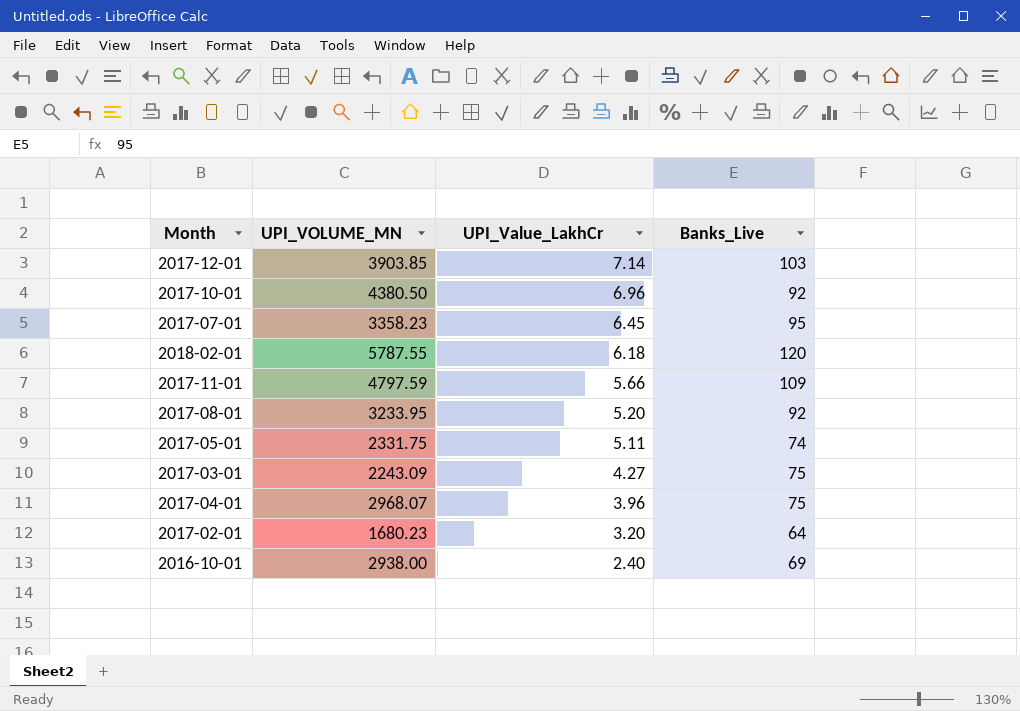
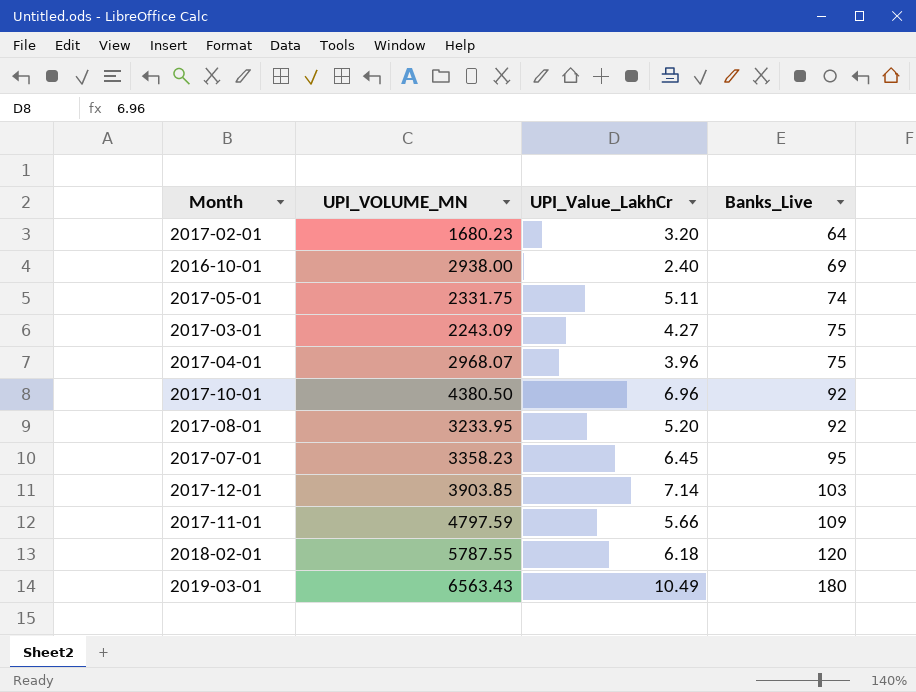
row order: UPI_Value_LakhCr descending -> Banks_Live ascending
row 2019-03-01: none -> 6563.43 | 10.49 | 180

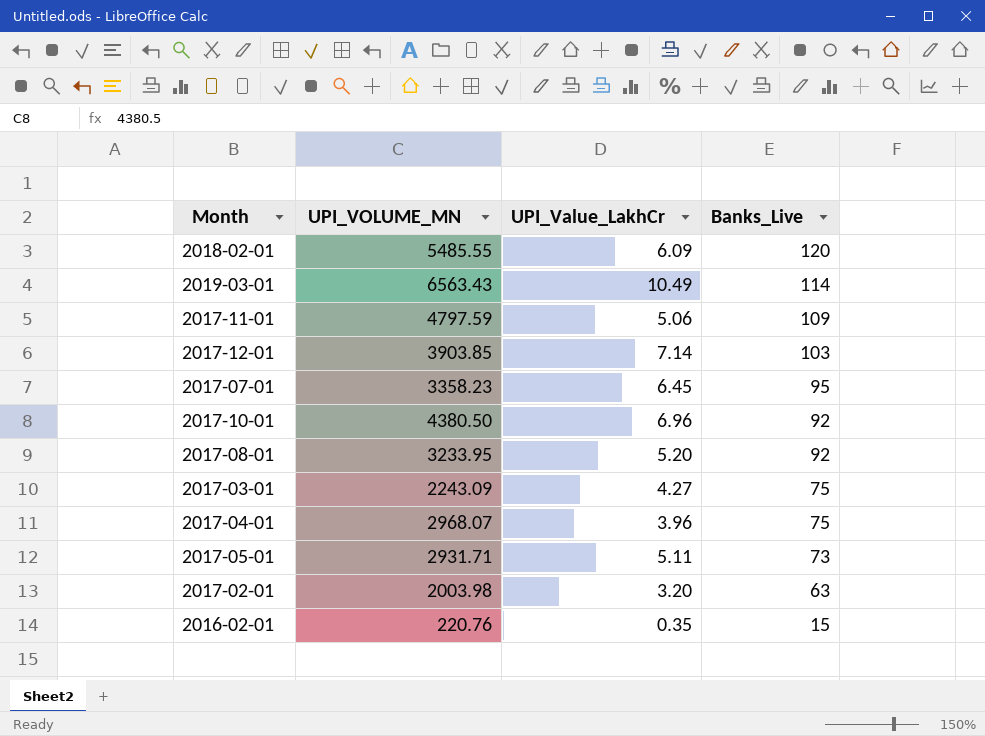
row order: Banks_Live ascending -> Banks_Live descending
row 2016-10-01: 2938.00 | 2.40 | 69 -> none
2018-02-01 | UPI_VOLUME_MN: 5787.55 -> 5485.55
2018-02-01 | UPI_Value_LakhCr: 6.18 -> 6.09
2019-03-01 | Banks_Live: 180 -> 114
2017-11-01 | UPI_Value_LakhCr: 5.66 -> 5.06
2017-05-01 | UPI_VOLUME_MN: 2331.75 -> 2931.71
2017-05-01 | Banks_Live: 74 -> 73
2017-02-01 | UPI_VOLUME_MN: 1680.23 -> 2003.98
2017-02-01 | Banks_Live: 64 -> 63
row 2016-02-01: none -> 220.76 | 0.35 | 15

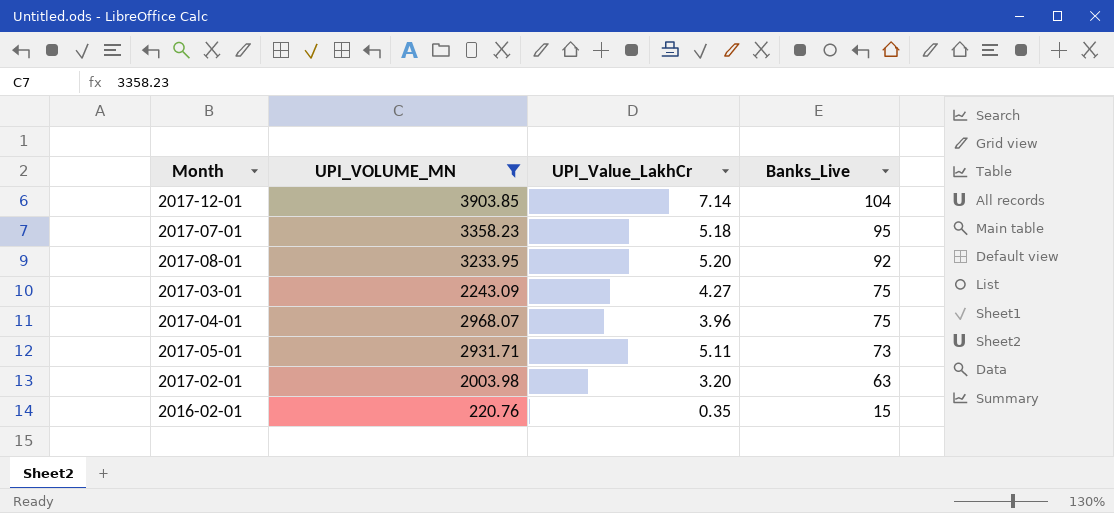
filter: none -> UPI_VOLUME_MN <= 3903.85
2017-12-01 | Banks_Live: 103 -> 104
2017-07-01 | UPI_Value_LakhCr: 6.45 -> 5.18

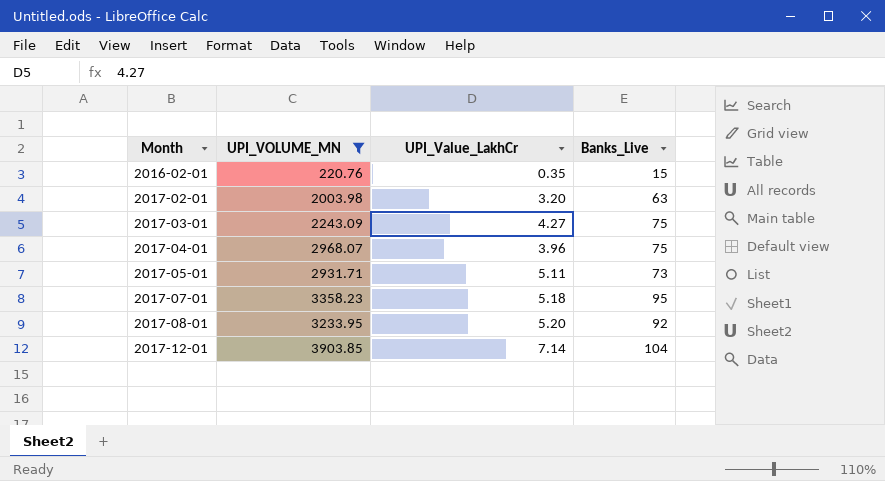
row order: Banks_Live descending -> Month ascending

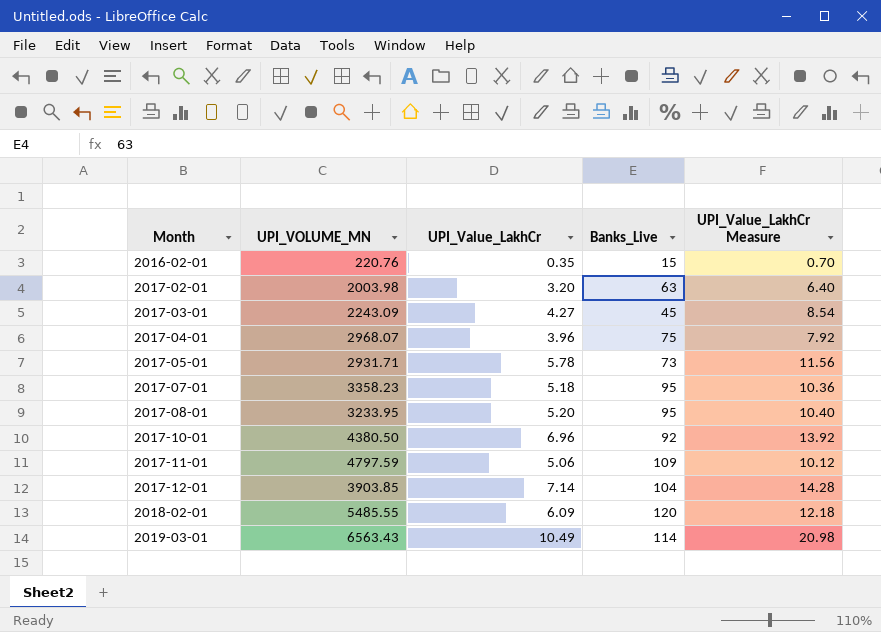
filter: UPI_VOLUME_MN <= 3903.85 -> none
column UPI_Value_LakhCr Measure | formula: none -> [UPI_Value_LakhCr] * 2
2017-03-01 | Banks_Live: 75 -> 45
2017-05-01 | UPI_Value_LakhCr: 5.11 -> 5.78
2017-08-01 | Banks_Live: 92 -> 95

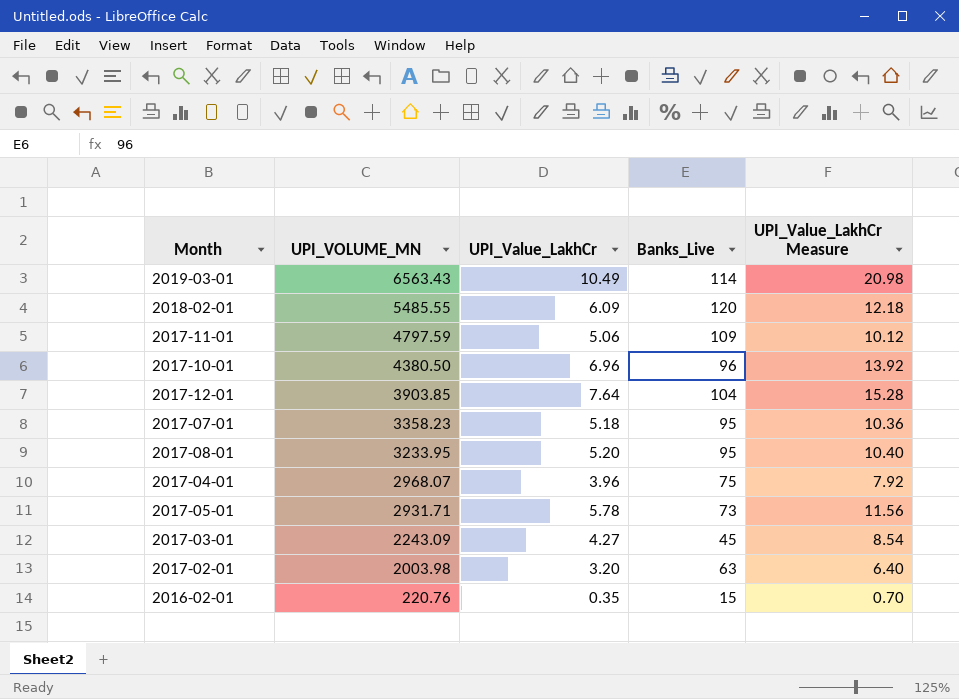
row order: Month ascending -> UPI_VOLUME_MN descending
2017-10-01 | Banks_Live: 92 -> 96
2017-12-01 | UPI_Value_LakhCr: 7.14 -> 7.64
2017-12-01 | UPI_Value_LakhCr Measure: 14.28 -> 15.28

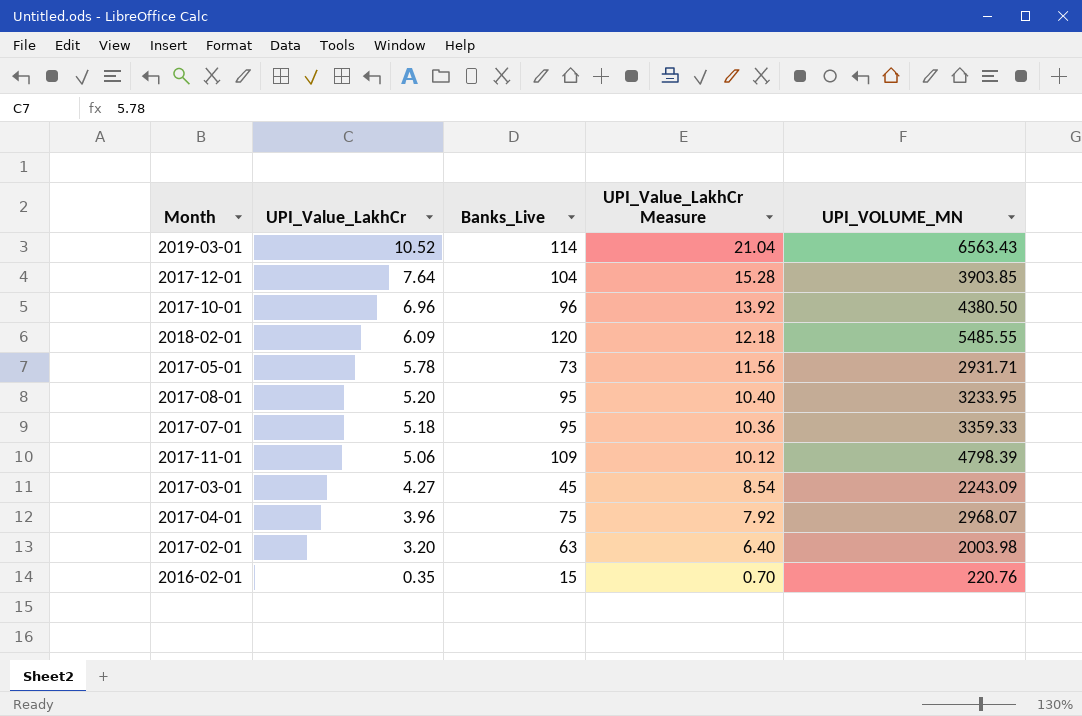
row order: UPI_VOLUME_MN descending -> UPI_Value_LakhCr descending
column UPI_VOLUME_MN | position: 2 -> 5
2019-03-01 | UPI_Value_LakhCr: 10.49 -> 10.52
2019-03-01 | UPI_Value_LakhCr Measure: 20.98 -> 21.04
2017-07-01 | UPI_VOLUME_MN: 3358.23 -> 3359.33
2017-11-01 | UPI_VOLUME_MN: 4797.59 -> 4798.39

